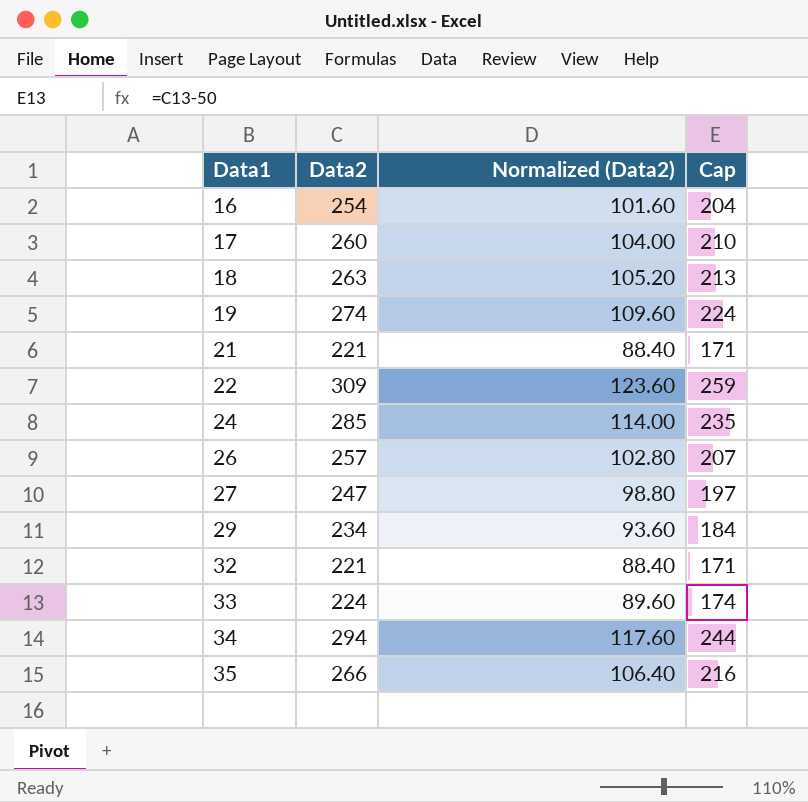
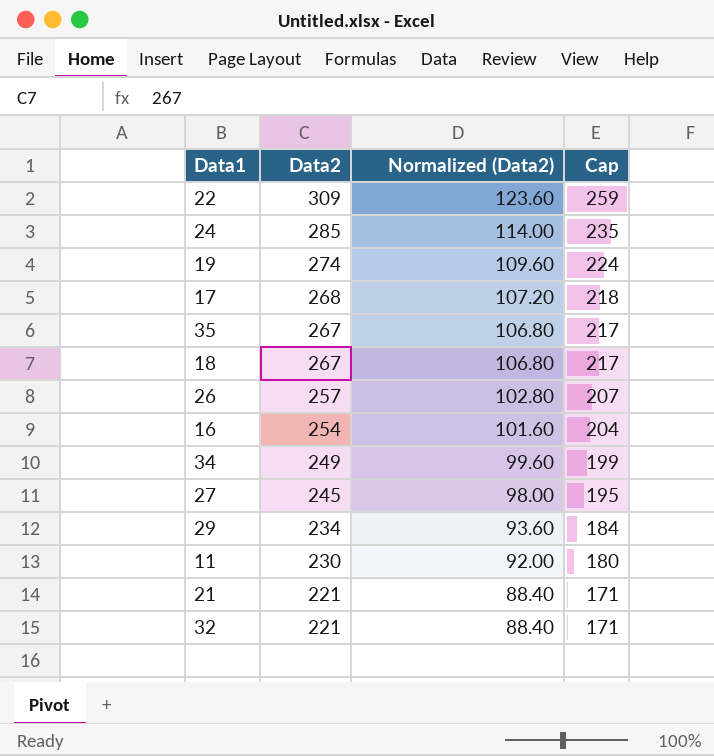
row order: Data1 ascending -> Data2 descending
row 33: 224 | 89.60 | 174 -> none
17 | Data2: 260 -> 268
17 | Normalized (Data2): 104.00 -> 107.20
17 | Cap: 210 -> 218
35 | Data2: 266 -> 267
35 | Normalized (Data2): 106.40 -> 106.80
35 | Cap: 216 -> 217
18 | Data2: 263 -> 267
18 | Normalized (Data2): 105.20 -> 106.80
18 | Cap: 213 -> 217
34 | Data2: 294 -> 249
34 | Normalized (Data2): 117.60 -> 99.60
34 | Cap: 244 -> 199
27 | Data2: 247 -> 245
27 | Normalized (Data2): 98.80 -> 98.00
27 | Cap: 197 -> 195
row 11: none -> 230 | 92.00 | 180

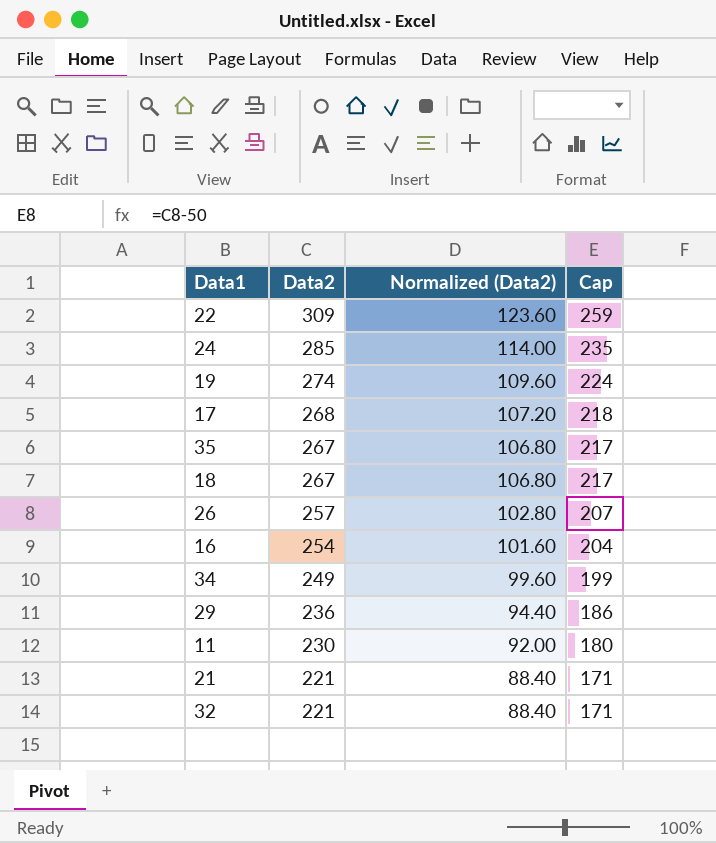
row 27: 245 | 98.00 | 195 -> none
29 | Data2: 234 -> 236
29 | Normalized (Data2): 93.60 -> 94.40
29 | Cap: 184 -> 186

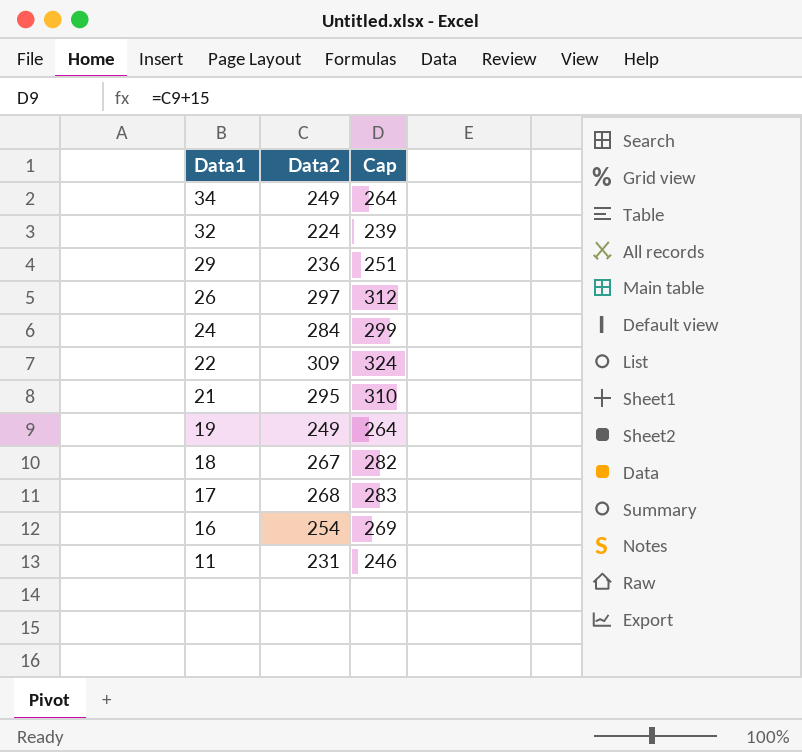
row order: Data2 descending -> Data1 descending
column Normalized (Data2) | formula: [Data2] * 0.4 -> none
column Cap | formula: [Data2] - 50 -> [Data2] + 15
row 35: 267 | 106.80 | 217 -> none
32 | Data2: 221 -> 224
26 | Data2: 257 -> 297
24 | Data2: 285 -> 284
21 | Data2: 221 -> 295
19 | Data2: 274 -> 249
11 | Data2: 230 -> 231

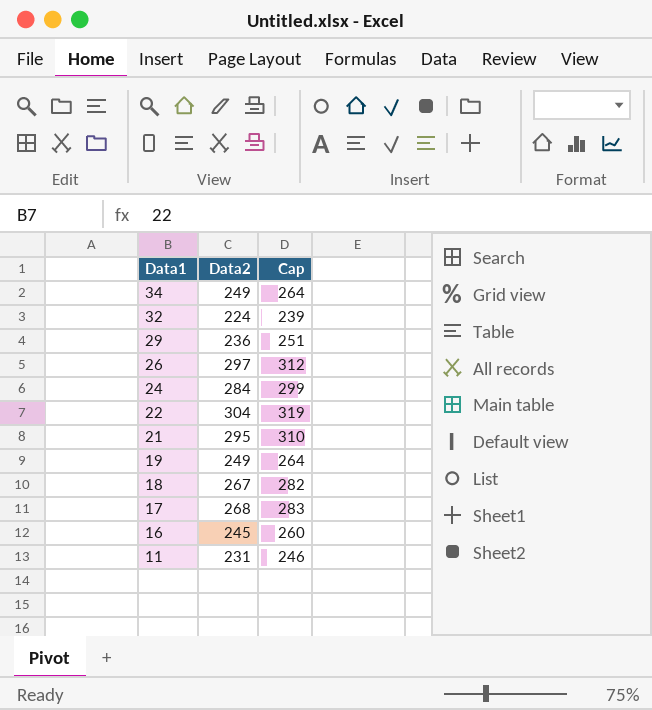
22 | Data2: 309 -> 304
22 | Cap: 324 -> 319
16 | Data2: 254 -> 245
16 | Cap: 269 -> 260

